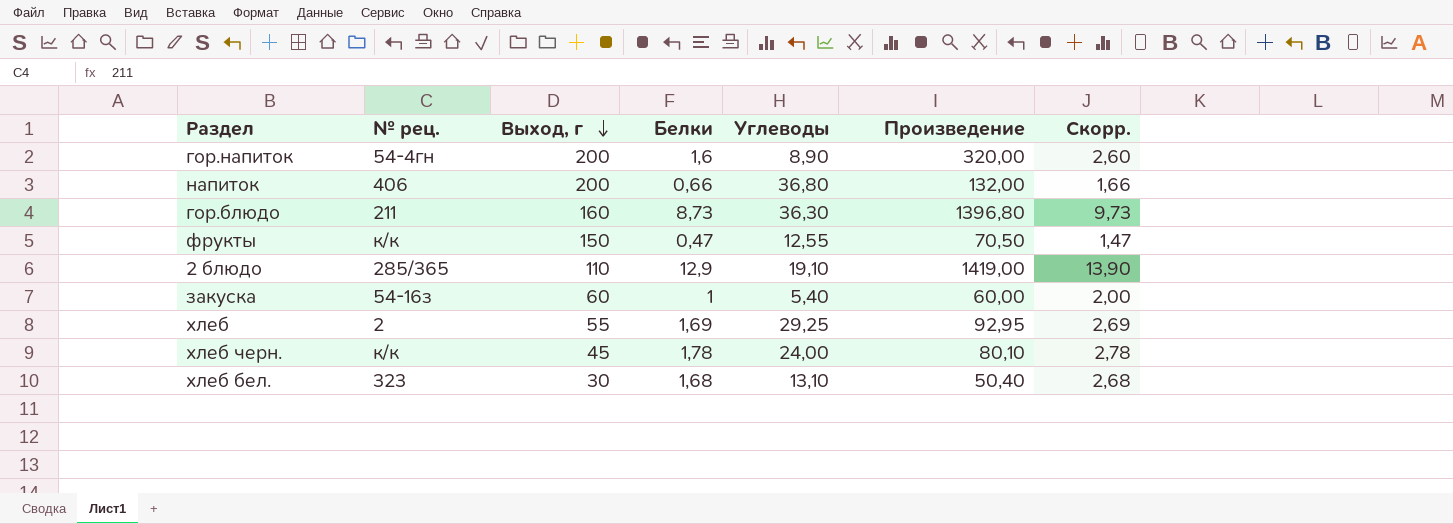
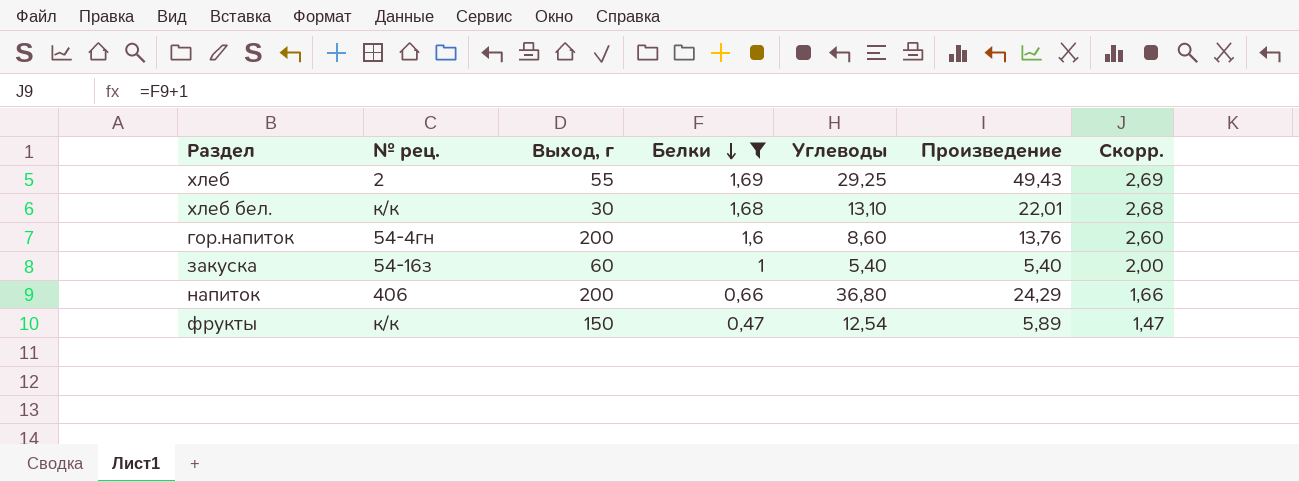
filter: none -> Белки <= 1,69
row order: Выход, г descending -> Белки descending
column Произведение | formula: [Выход, г] * [Белки] -> [Белки] * [Углеводы]
хлеб бел. | № рец.: 323 -> к/к
гор.напиток | Углеводы: 8,90 -> 8,60
фрукты | Углеводы: 12,55 -> 12,54

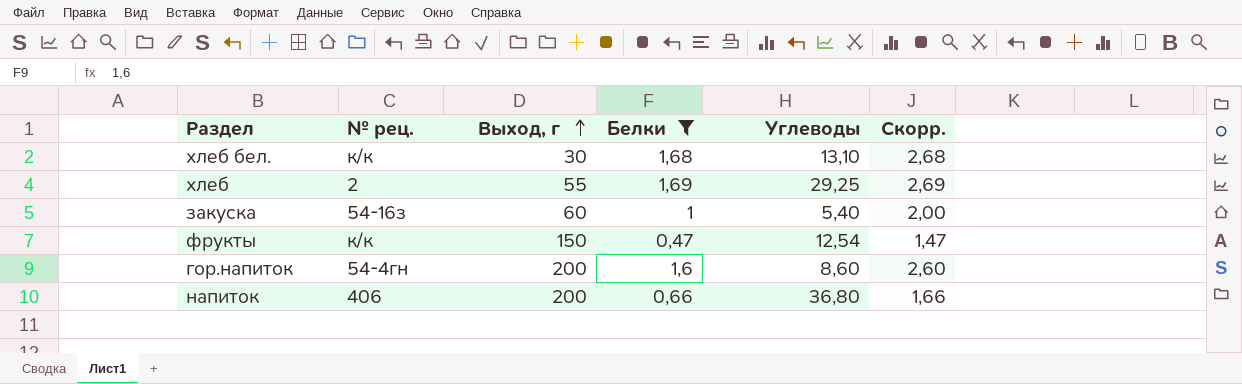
row order: Белки descending -> Выход, г ascending
column Произведение | formula: [Белки] * [Углеводы] -> none

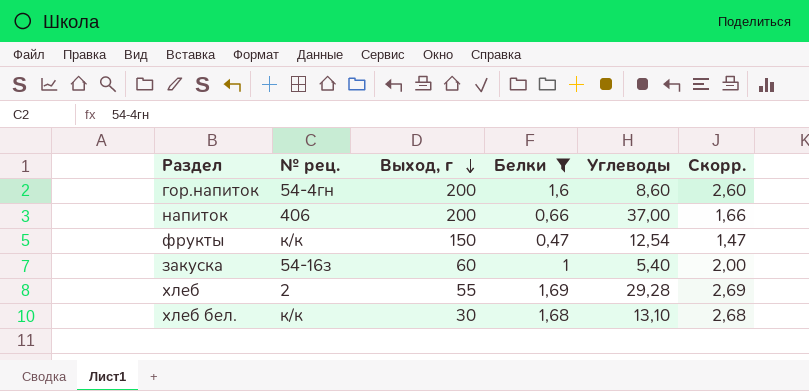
row order: Выход, г ascending -> Выход, г descending
напиток | Углеводы: 36,80 -> 37,00
хлеб | Углеводы: 29,25 -> 29,28

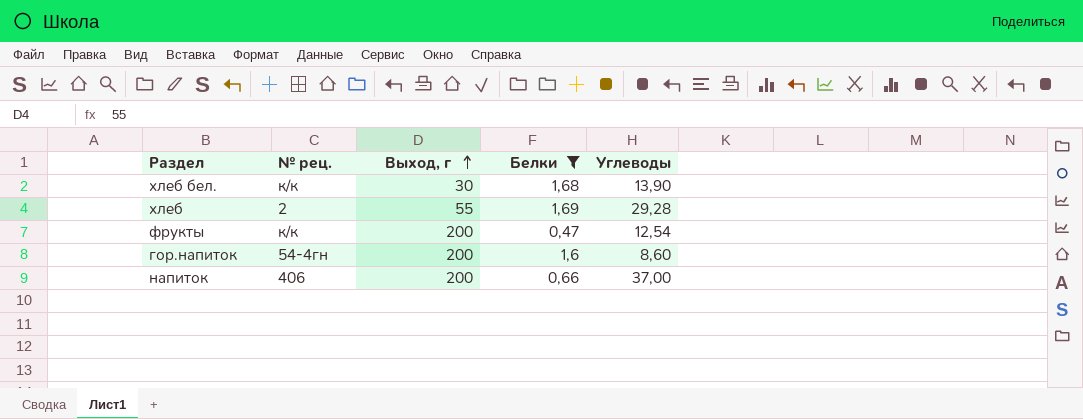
row order: Выход, г descending -> Выход, г ascending
column Скорр. | formula: [Белки] + 1 -> none
row закуска: 54-16з | 60 | 1 | 5,40 | 2,00 -> none
хлеб бел. | Углеводы: 13,10 -> 13,90
фрукты | Выход, г: 150 -> 200

